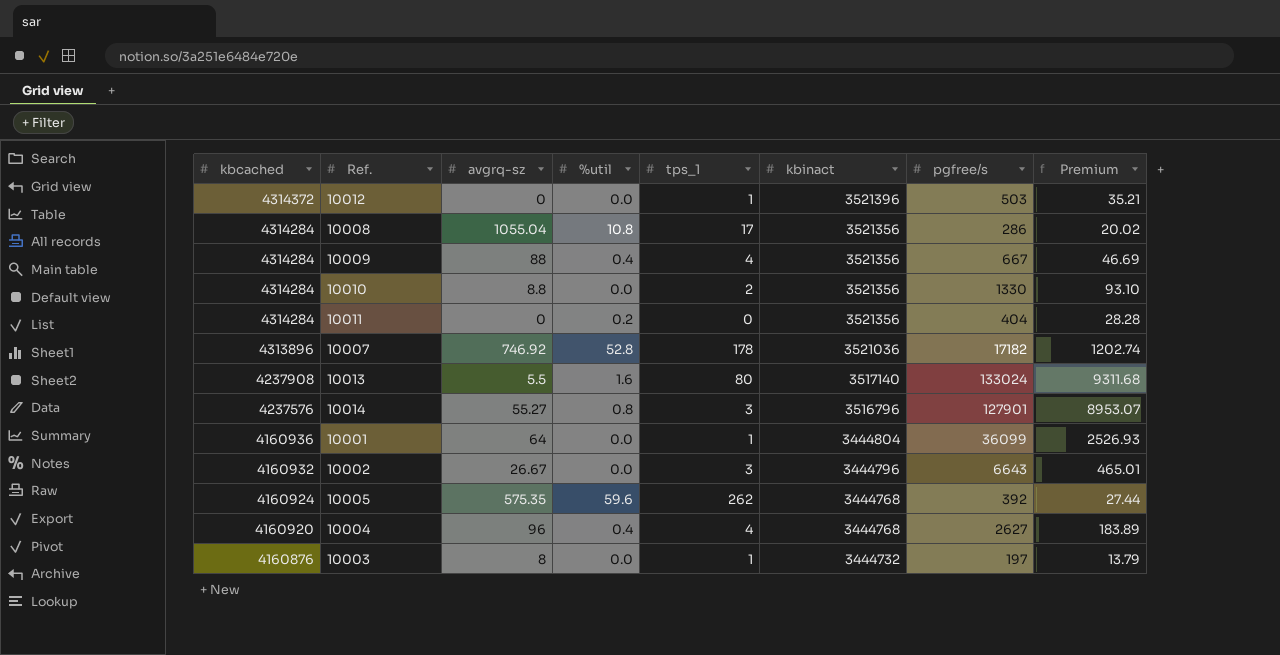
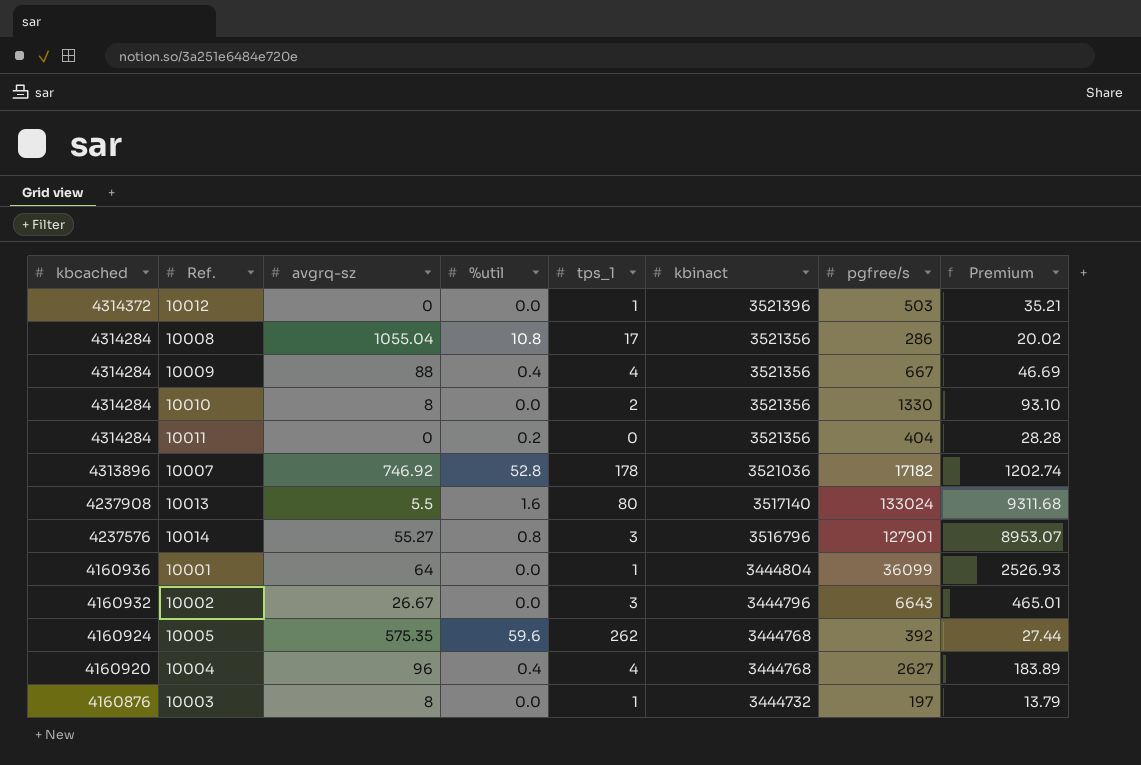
10010 | avgrq-sz: 8.8 -> 8

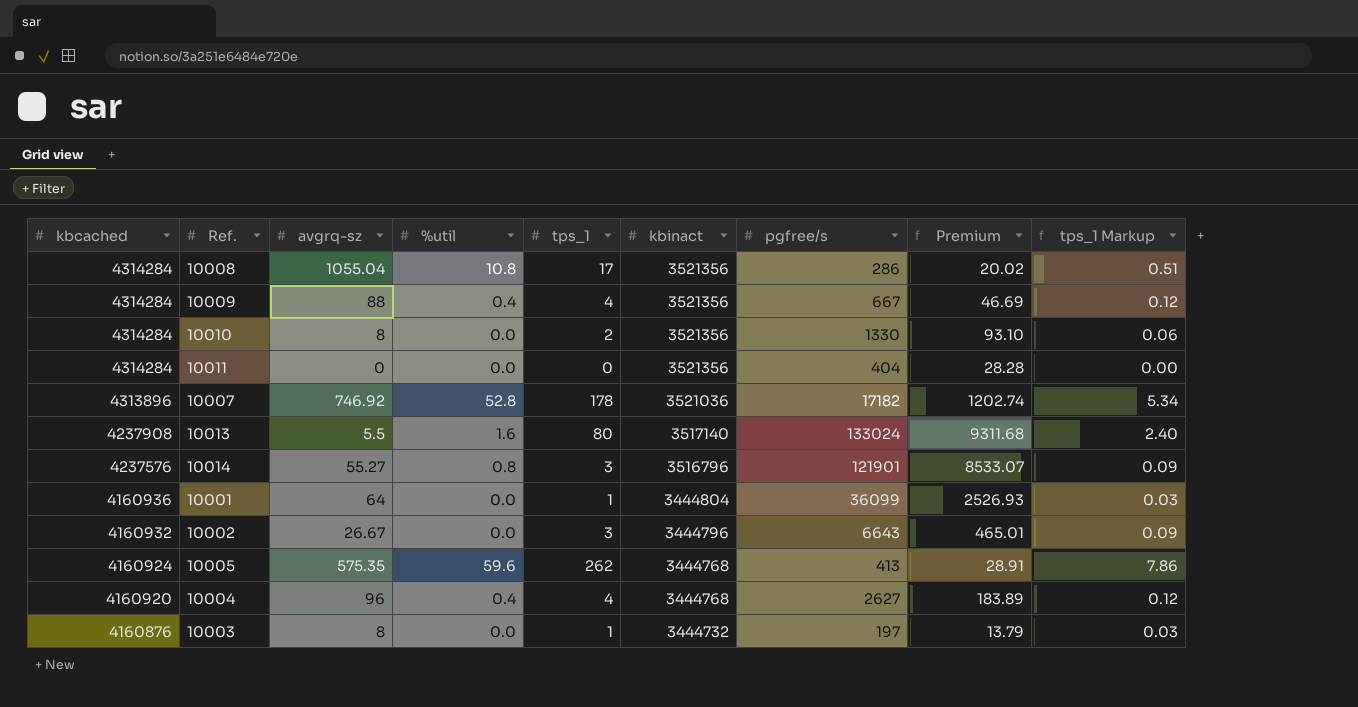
column tps_1 Markup | formula: none -> [tps_1] * 0.03
row 10012: 4314372 | 0 | 0.0 | 1 | 3521396 | 503 | 35.21 -> none
10011 | %util: 0.2 -> 0.0
10014 | pgfree/s: 127901 -> 121901
10014 | Premium: 8953.07 -> 8533.07
10005 | pgfree/s: 392 -> 413
10005 | Premium: 27.44 -> 28.91

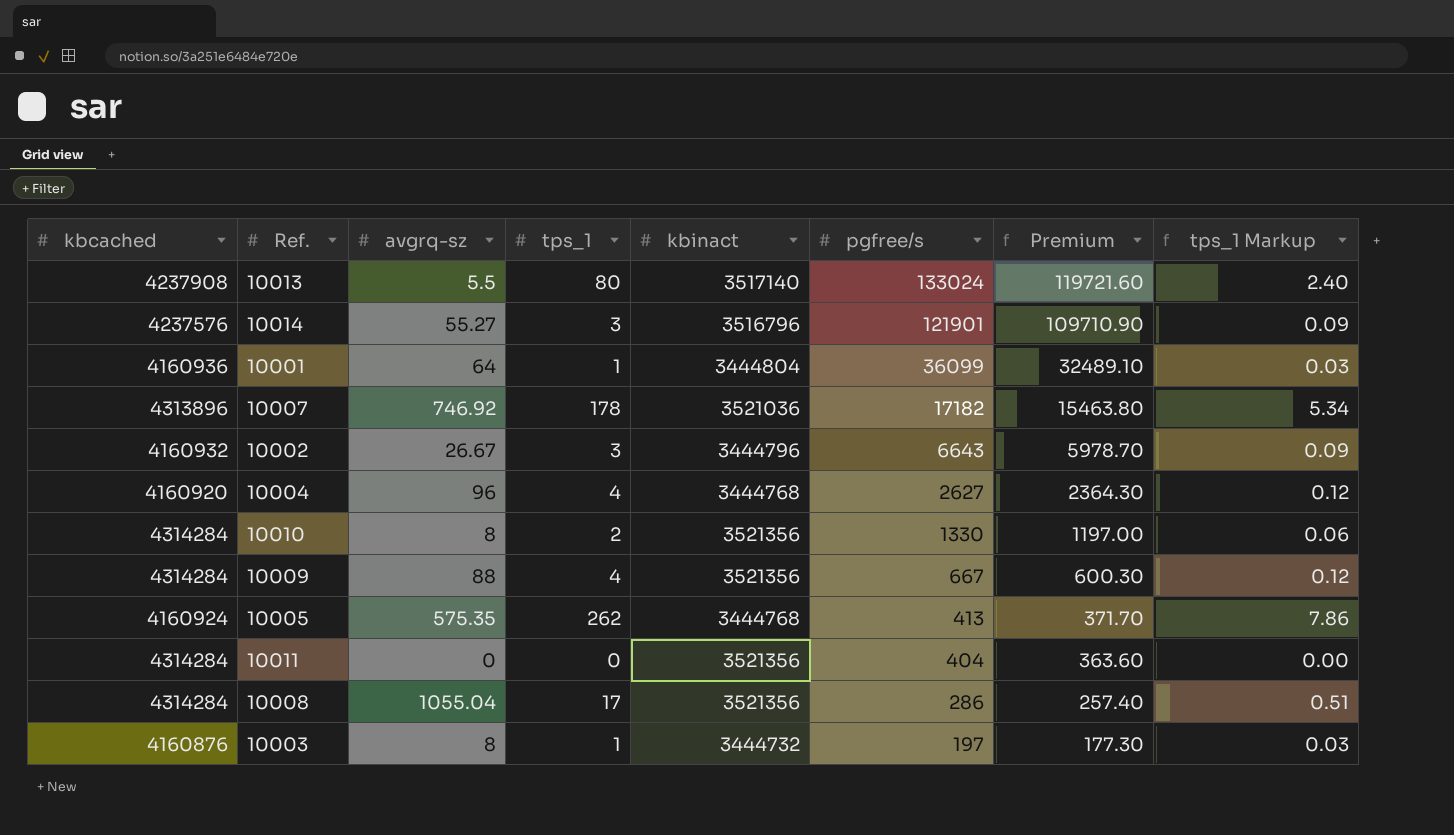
row order: kbcached descending -> pgfree/s descending
column %util | position: 4 -> none
column Premium | formula: [pgfree/s] * 0.07 -> [pgfree/s] * 0.9

